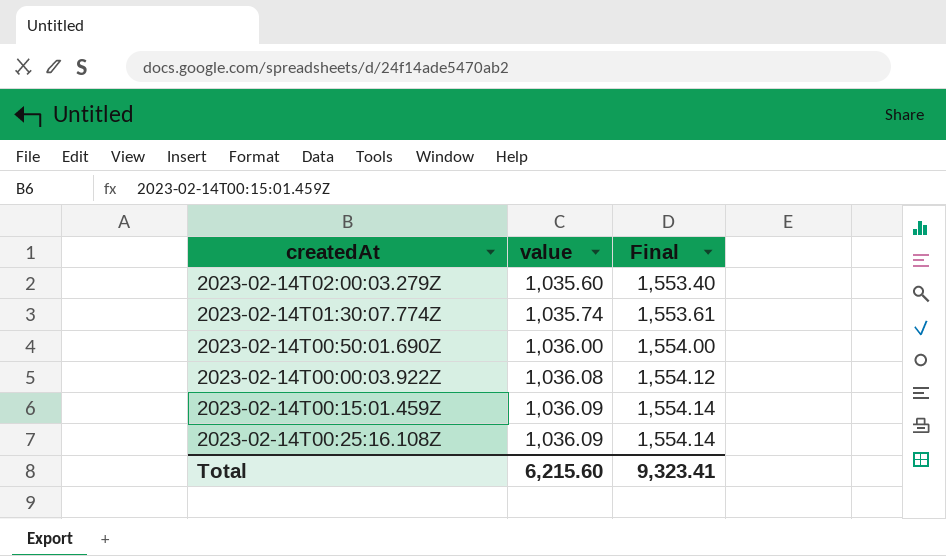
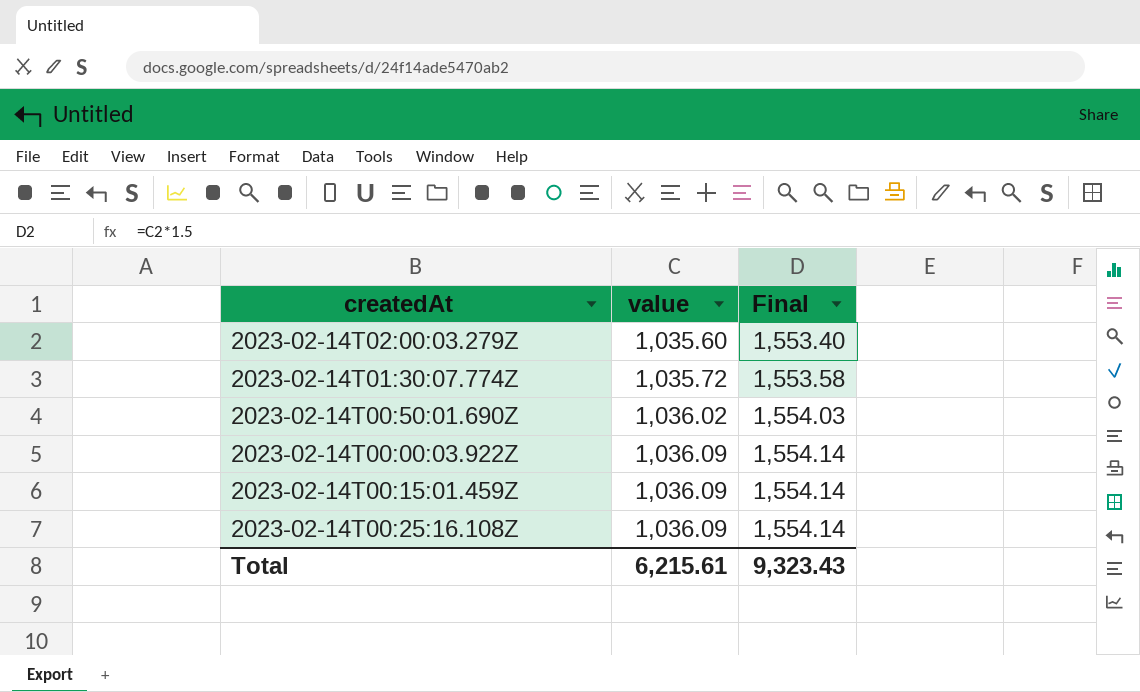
2023-02-14T01:30:07.774Z | value: 1,035.74 -> 1,035.72
2023-02-14T01:30:07.774Z | Final: 1,553.61 -> 1,553.58
2023-02-14T00:50:01.690Z | value: 1,036.00 -> 1,036.02
2023-02-14T00:50:01.690Z | Final: 1,554.00 -> 1,554.03
2023-02-14T00:00:03.922Z | value: 1,036.08 -> 1,036.09
2023-02-14T00:00:03.922Z | Final: 1,554.12 -> 1,554.14
Total | value: 6,215.60 -> 6,215.61
Total | Final: 9,323.41 -> 9,323.43

